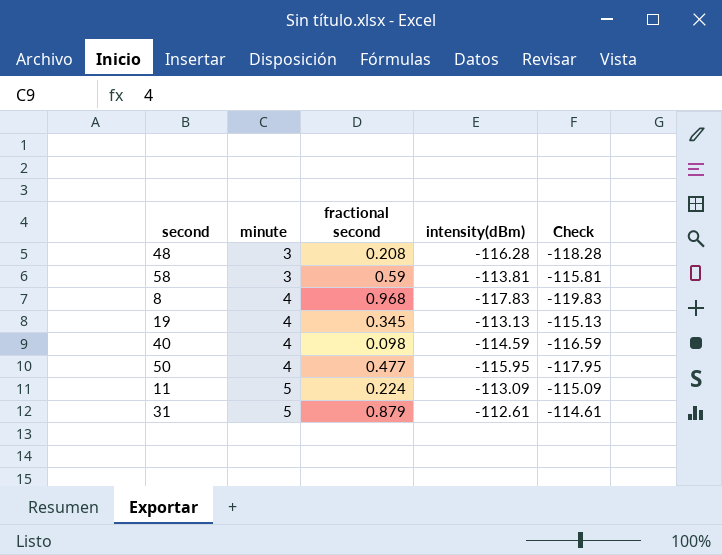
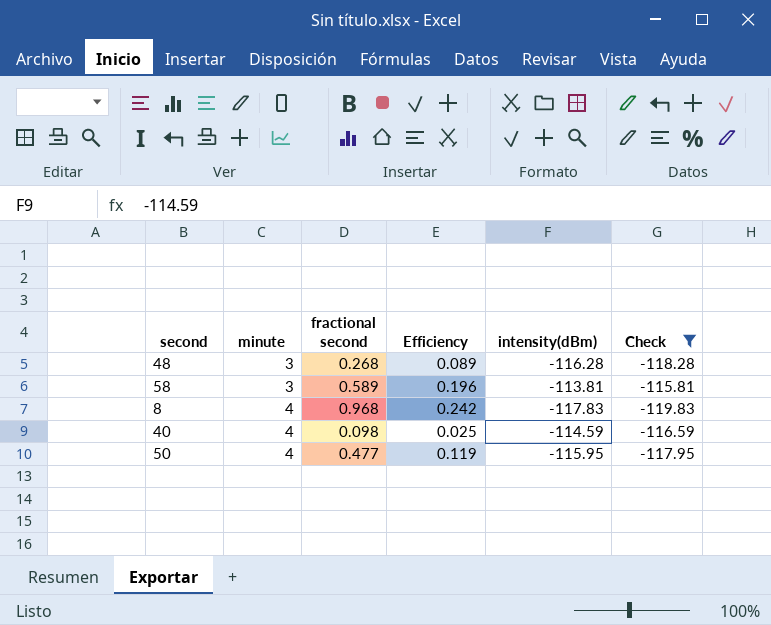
filter: none -> Check <= -115.81
column Efficiency | formula: none -> [fractional second] / [minute]
48 | fractional second: 0.208 -> 0.268
58 | fractional second: 0.59 -> 0.589

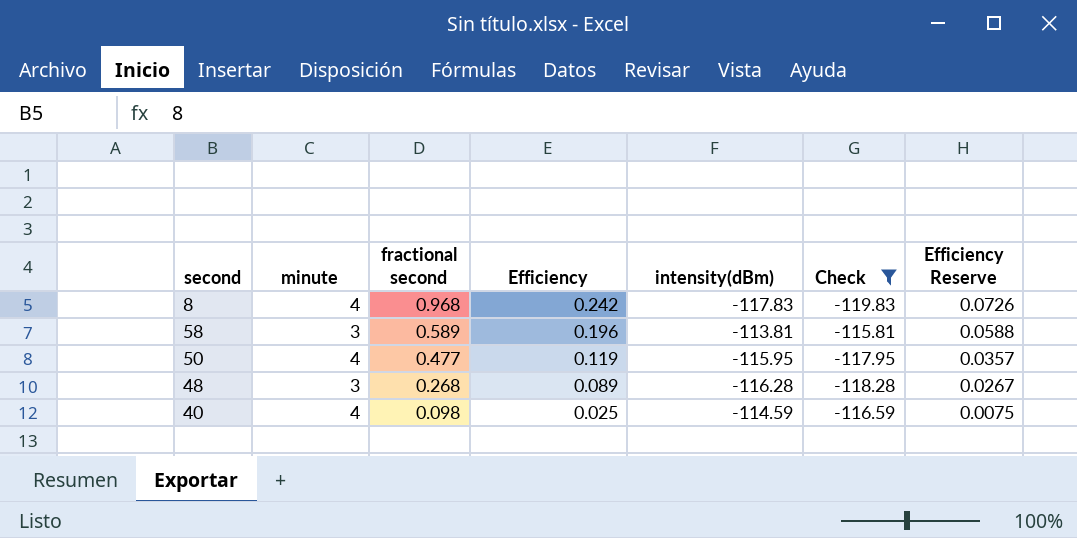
row order: minute ascending -> fractional second descending
column Efficiency Reserve | formula: none -> [Efficiency] * 0.3

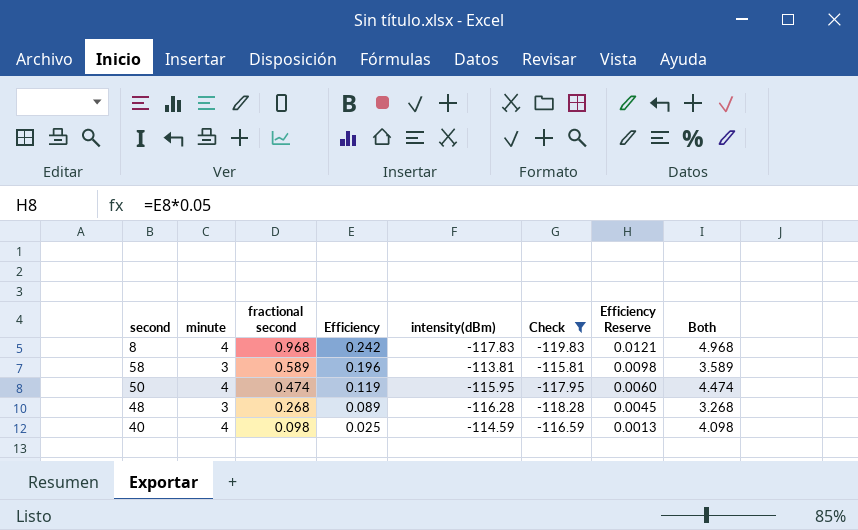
column Efficiency Reserve | formula: [Efficiency] * 0.3 -> [Efficiency] * 0.05
column Both | formula: none -> [minute] + [fractional second]
50 | fractional second: 0.477 -> 0.474

